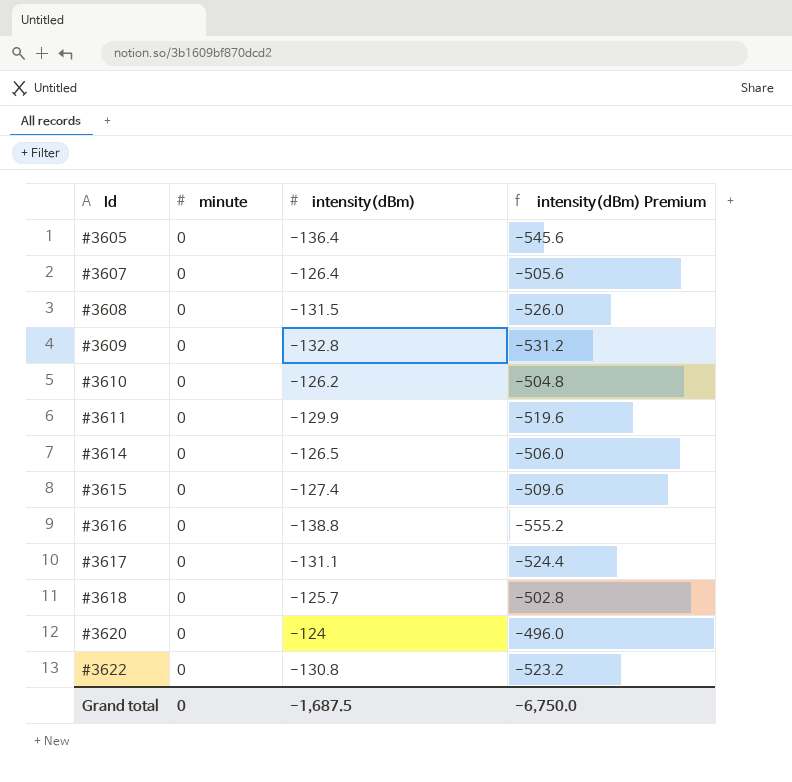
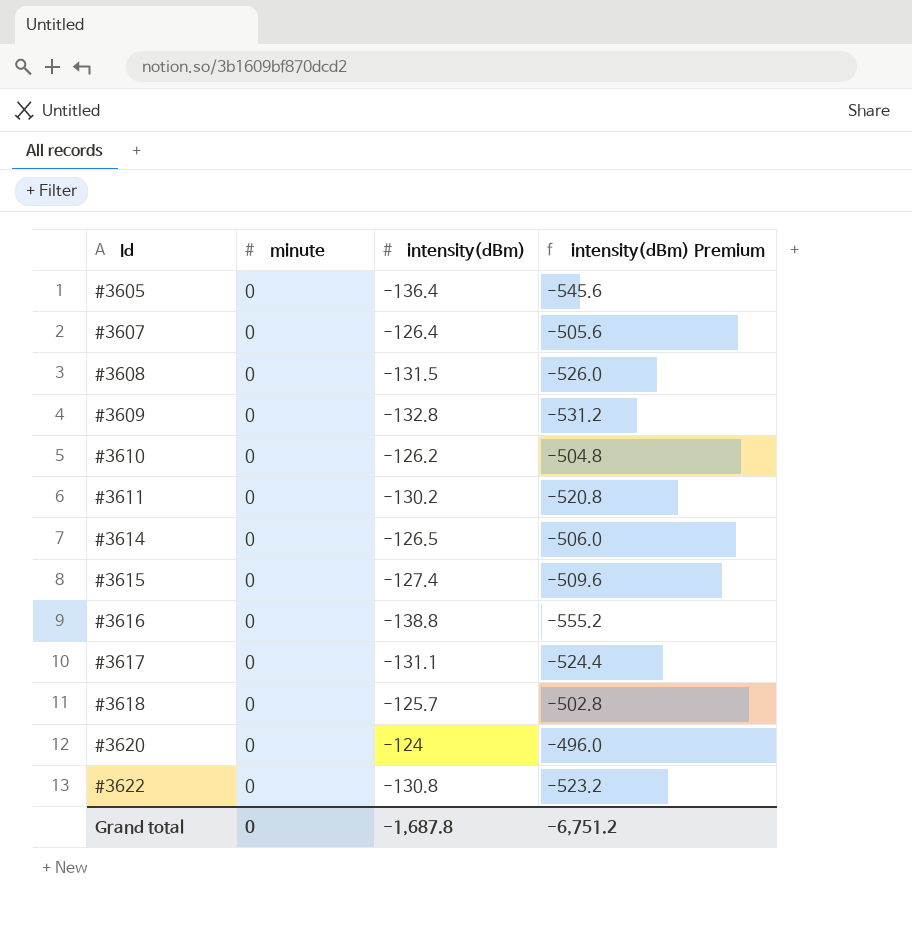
#3611 | intensity(dBm): -129.9 -> -130.2
#3611 | intensity(dBm) Premium: -519.6 -> -520.8
Grand total | intensity(dBm): -1,687.5 -> -1,687.8
Grand total | intensity(dBm) Premium: -6,750.0 -> -6,751.2

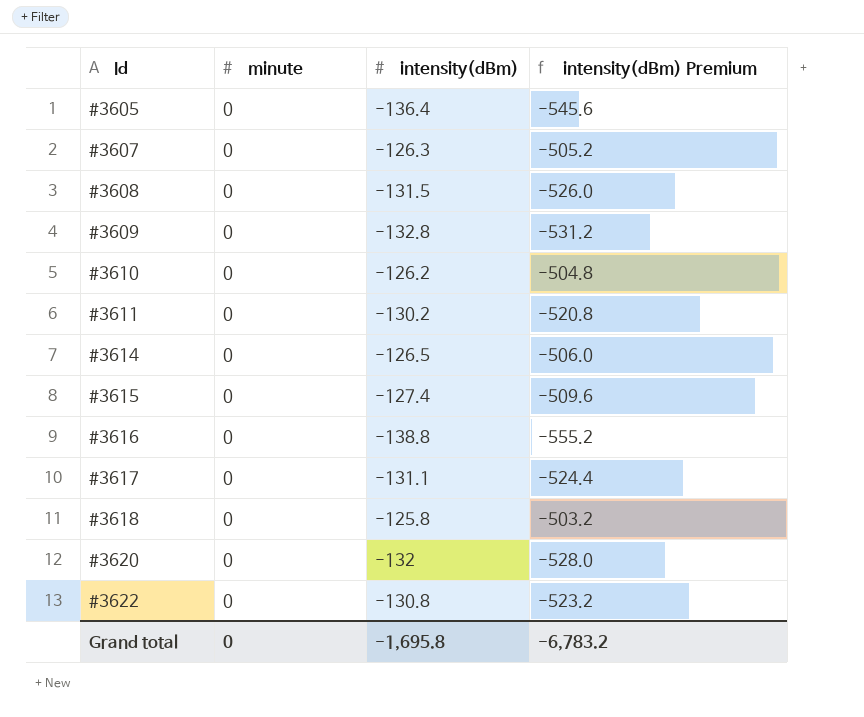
#3607 | intensity(dBm): -126.4 -> -126.3
#3607 | intensity(dBm) Premium: -505.6 -> -505.2
#3618 | intensity(dBm): -125.7 -> -125.8
#3618 | intensity(dBm) Premium: -502.8 -> -503.2
#3620 | intensity(dBm): -124 -> -132
#3620 | intensity(dBm) Premium: -496.0 -> -528.0
Grand total | intensity(dBm): -1,687.8 -> -1,695.8
Grand total | intensity(dBm) Premium: -6,751.2 -> -6,783.2

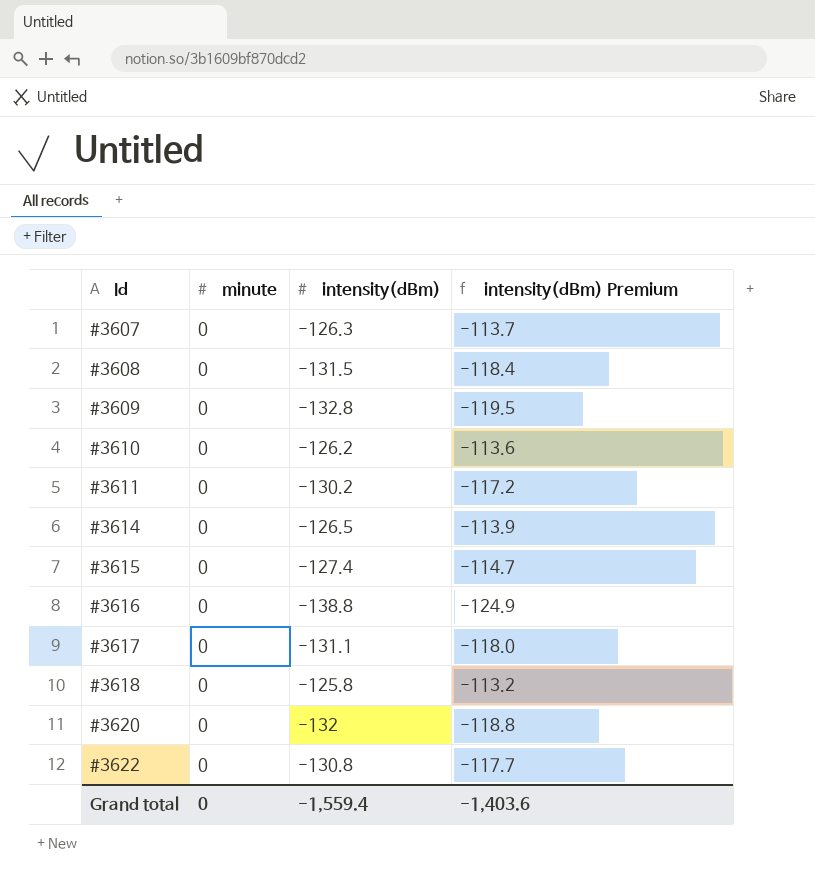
column intensity(dBm) Premium | formula: [intensity(dBm)] * 4 -> [intensity(dBm)] * 0.9
row #3605: 0 | -136.4 | -545.6 -> none
Grand total | intensity(dBm): -1,695.8 -> -1,559.4
Grand total | intensity(dBm) Premium: -6,783.2 -> -1,403.6

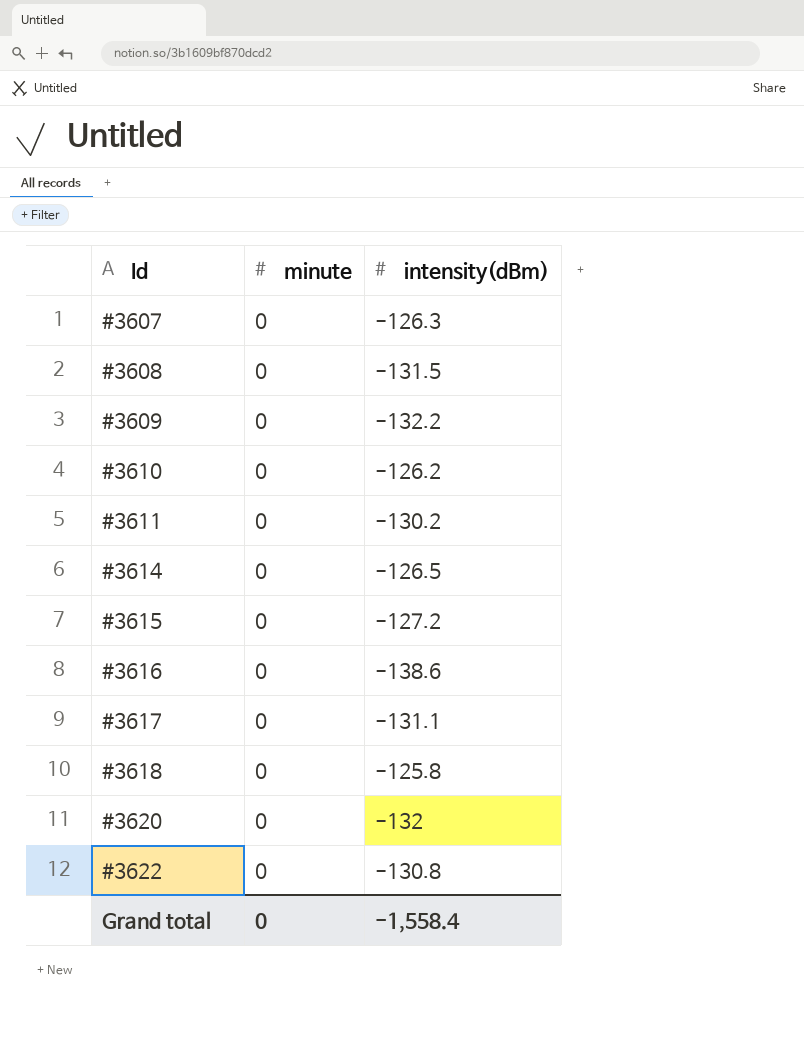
column intensity(dBm) Premium | formula: [intensity(dBm)] * 0.9 -> none
#3609 | intensity(dBm): -132.8 -> -132.2
#3615 | intensity(dBm): -127.4 -> -127.2
#3616 | intensity(dBm): -138.8 -> -138.6
Grand total | intensity(dBm): -1,559.4 -> -1,558.4

